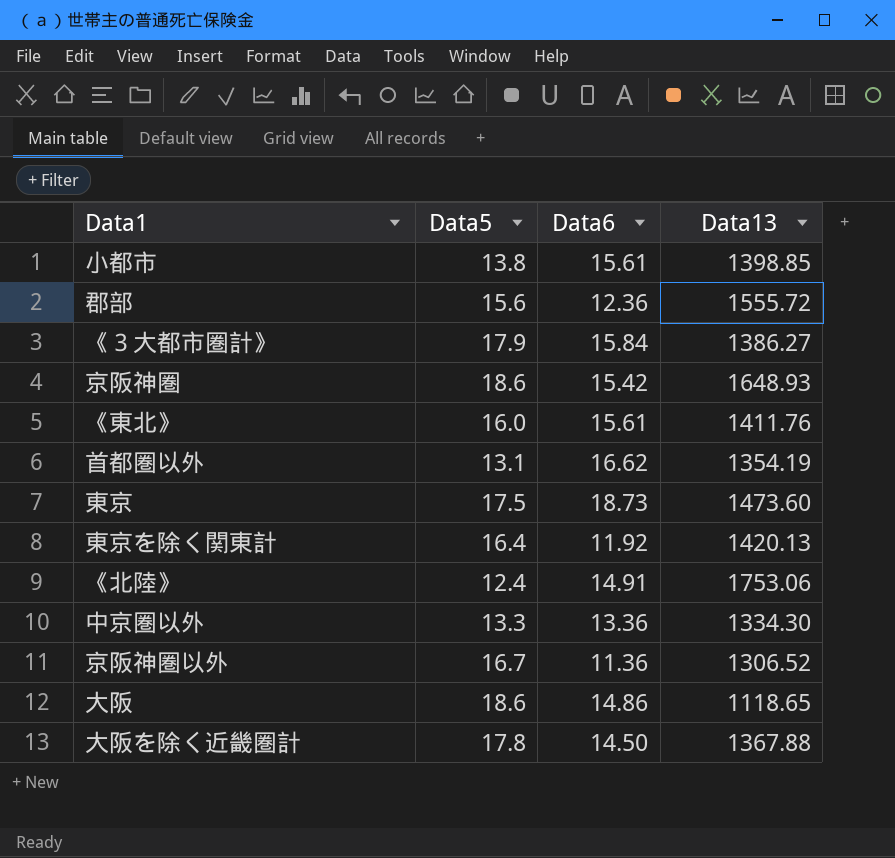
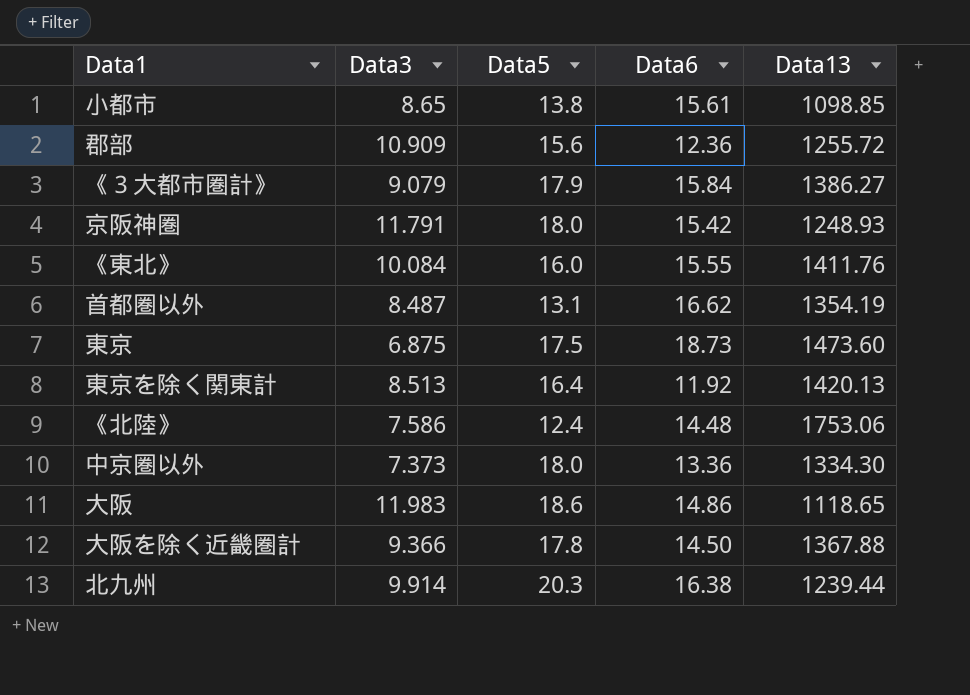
column Data3 | position: none -> 2
row 京阪神圏以外: 16.7 | 11.36 | 1306.52 -> none
小都市 | Data13: 1398.85 -> 1098.85
郡部 | Data13: 1555.72 -> 1255.72
京阪神圏 | Data5: 18.6 -> 18.0
京阪神圏 | Data13: 1648.93 -> 1248.93
《東北》 | Data6: 15.61 -> 15.55
《北陸》 | Data6: 14.91 -> 14.48
中京圏以外 | Data5: 13.3 -> 18.0
row 北九州: none -> 9.914 | 20.3 | 16.38 | 1239.44

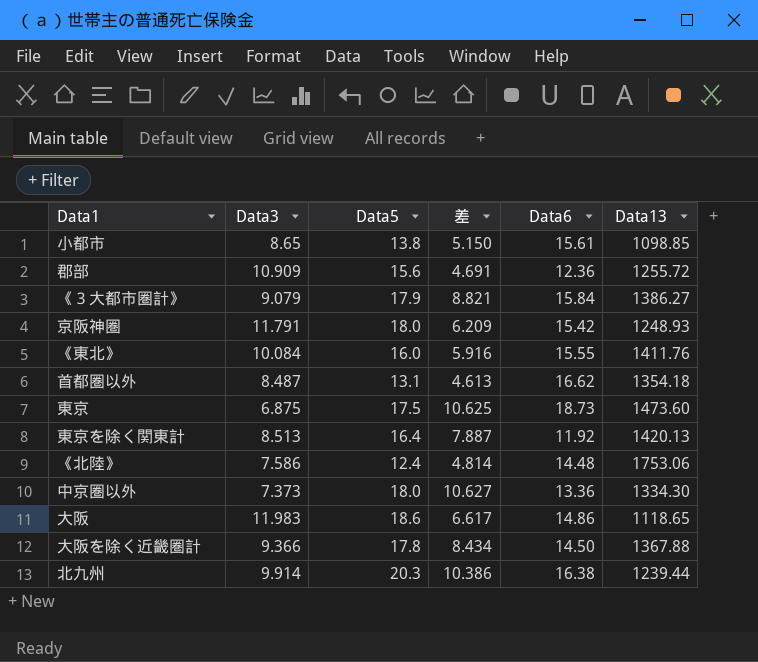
column 差 | formula: none -> [Data5] - [Data3]
首都圏以外 | Data13: 1354.19 -> 1354.18

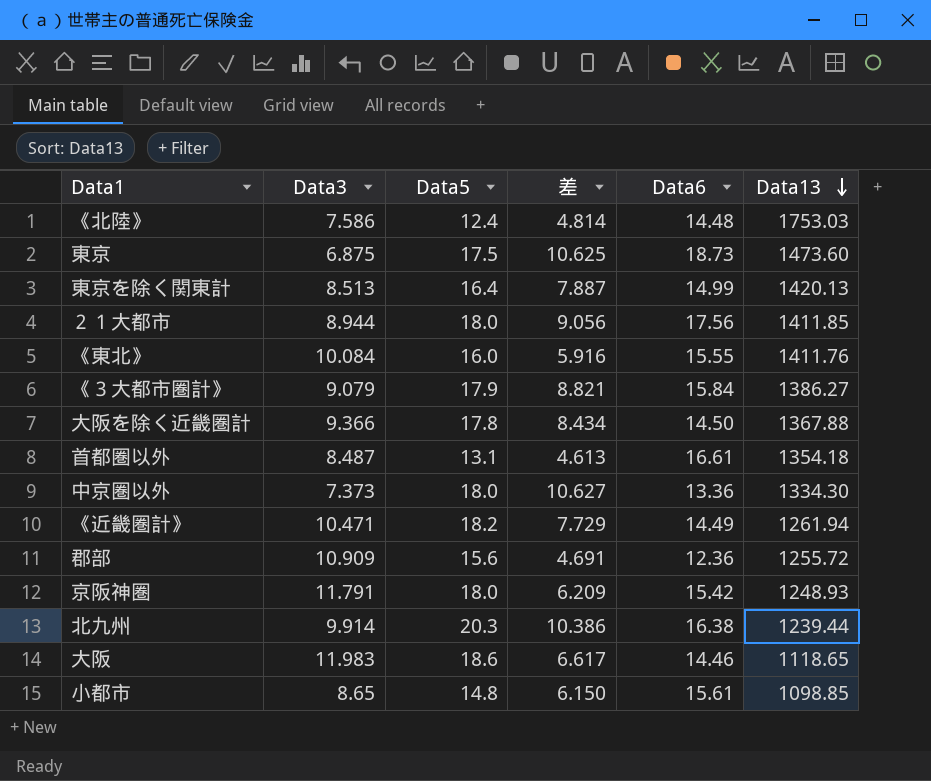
row order: none -> Data13 descending
《北陸》 | Data13: 1753.06 -> 1753.03
東京を除く関東計 | Data6: 11.92 -> 14.99
row ２１大都市: none -> 8.944 | 18.0 | 9.056 | 17.56 | 1411.85
首都圏以外 | Data6: 16.62 -> 16.61
row 《近畿圏計》: none -> 10.471 | 18.2 | 7.729 | 14.49 | 1261.94
大阪 | Data6: 14.86 -> 14.46
小都市 | Data5: 13.8 -> 14.8
小都市 | 差: 5.150 -> 6.150

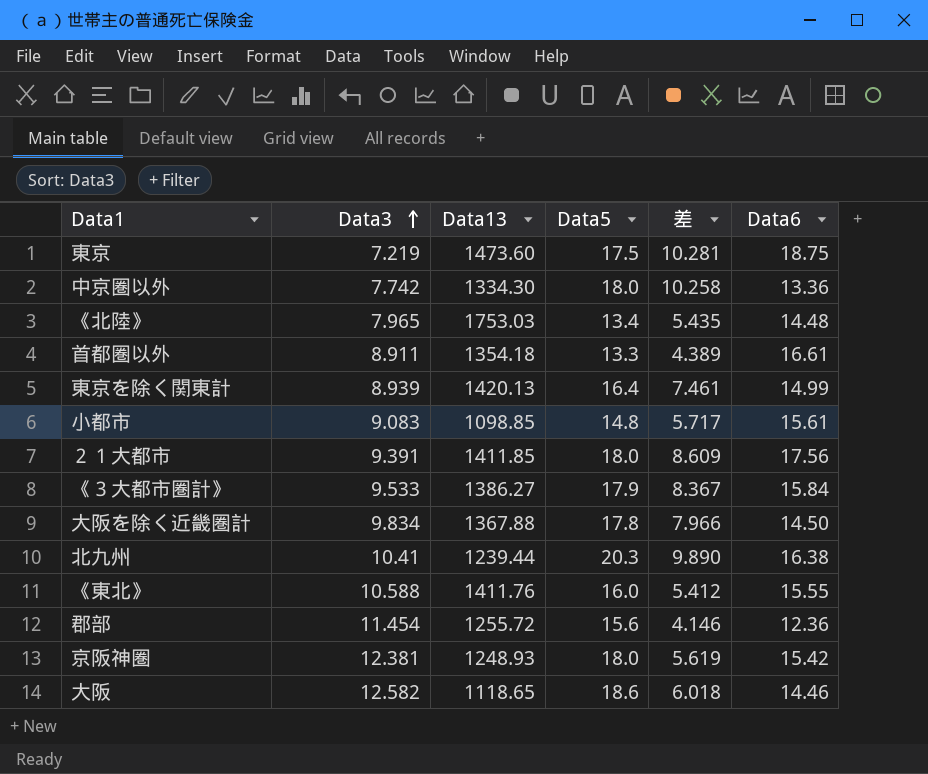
row order: Data13 descending -> Data3 ascending
column Data13 | position: 6 -> 3
row 《近畿圏計》: 10.471 | 18.2 | 7.729 | 14.49 | 1261.94 -> none
東京 | Data3: 6.875 -> 7.219
東京 | 差: 10.625 -> 10.281
東京 | Data6: 18.73 -> 18.75
中京圏以外 | Data3: 7.373 -> 7.742
中京圏以外 | 差: 10.627 -> 10.258
《北陸》 | Data3: 7.586 -> 7.965
《北陸》 | Data5: 12.4 -> 13.4
《北陸》 | 差: 4.814 -> 5.435
首都圏以外 | Data3: 8.487 -> 8.911
首都圏以外 | Data5: 13.1 -> 13.3
首都圏以外 | 差: 4.613 -> 4.389
東京を除く関東計 | Data3: 8.513 -> 8.939
東京を除く関東計 | 差: 7.887 -> 7.461
小都市 | Data3: 8.65 -> 9.083
小都市 | 差: 6.150 -> 5.717
２１大都市 | Data3: 8.944 -> 9.391
２１大都市 | 差: 9.056 -> 8.609
《３大都市圏計》 | Data3: 9.079 -> 9.533
《３大都市圏計》 | 差: 8.821 -> 8.367
大阪を除く近畿圏計 | Data3: 9.366 -> 9.834
大阪を除く近畿圏計 | 差: 8.434 -> 7.966
北九州 | Data3: 9.914 -> 10.41
北九州 | 差: 10.386 -> 9.890
《東北》 | Data3: 10.084 -> 10.588
《東北》 | 差: 5.916 -> 5.412
郡部 | Data3: 10.909 -> 11.454
郡部 | 差: 4.691 -> 4.146
京阪神圏 | Data3: 11.791 -> 12.381
京阪神圏 | 差: 6.209 -> 5.619
大阪 | Data3: 11.983 -> 12.582
大阪 | 差: 6.617 -> 6.018

